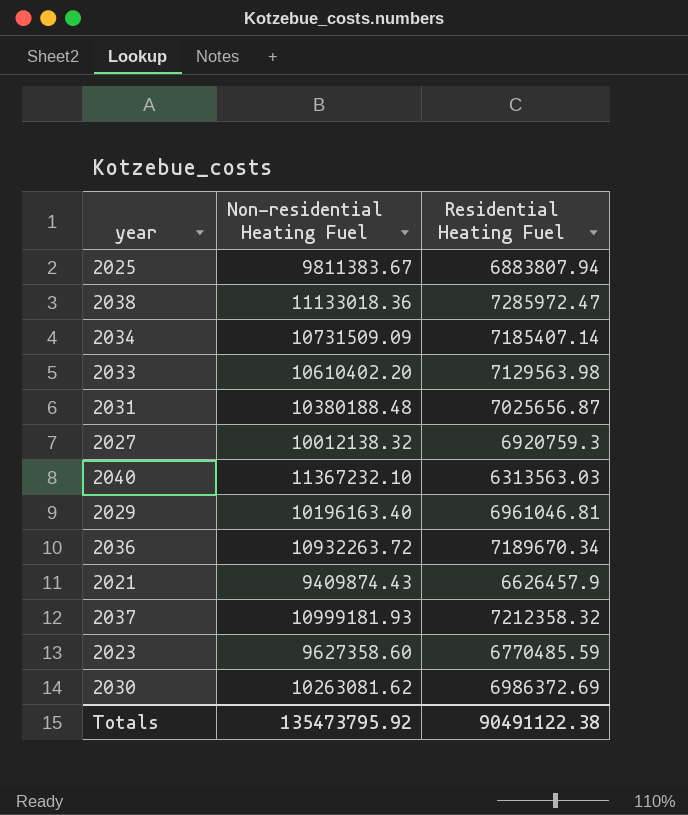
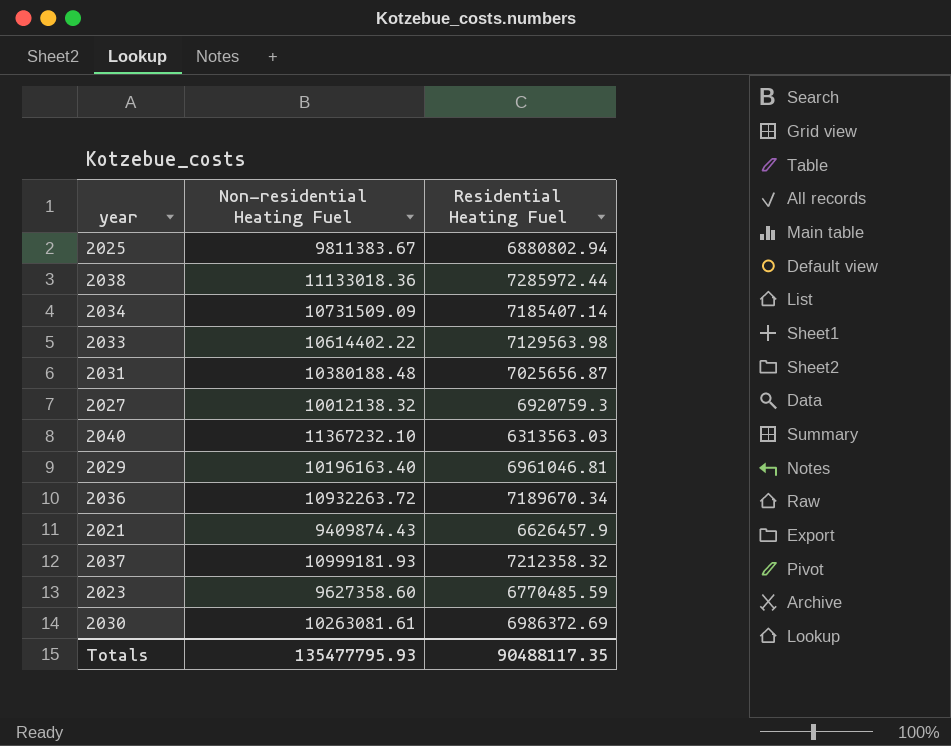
2025 | Residential Heating Fuel: 6883807.94 -> 6880802.94
2038 | Residential Heating Fuel: 7285972.47 -> 7285972.44
2033 | Non-residential Heating Fuel: 10610402.20 -> 10614402.22
2030 | Non-residential Heating Fuel: 10263081.62 -> 10263081.61
Totals | Non-residential Heating Fuel: 135473795.92 -> 135477795.93
Totals | Residential Heating Fuel: 90491122.38 -> 90488117.35

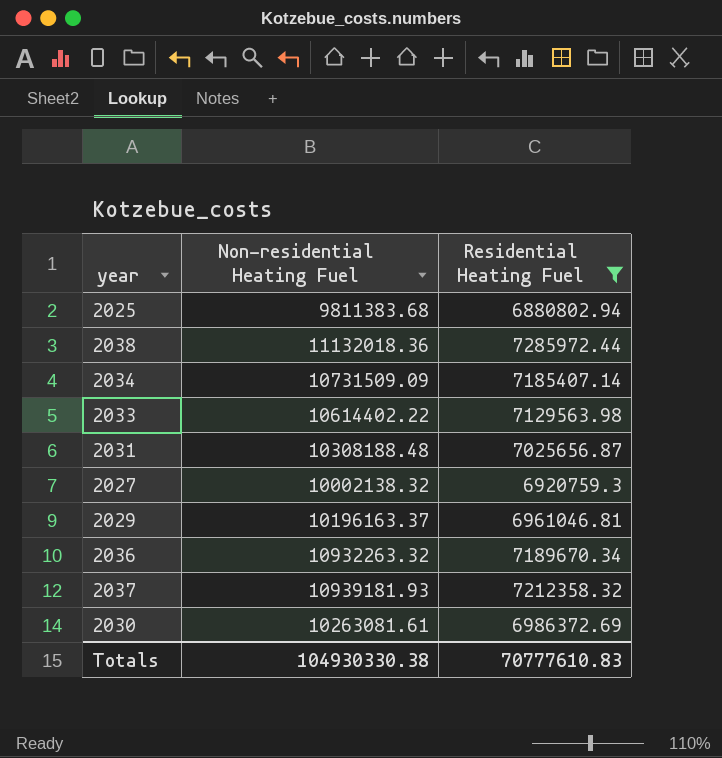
filter: none -> Residential Heating Fuel >= 6880802.94
2025 | Non-residential Heating Fuel: 9811383.67 -> 9811383.68
2038 | Non-residential Heating Fuel: 11133018.36 -> 11132018.36
2031 | Non-residential Heating Fuel: 10380188.48 -> 10308188.48
2027 | Non-residential Heating Fuel: 10012138.32 -> 10002138.32
2029 | Non-residential Heating Fuel: 10196163.40 -> 10196163.37
2036 | Non-residential Heating Fuel: 10932263.72 -> 10932263.32
2037 | Non-residential Heating Fuel: 10999181.93 -> 10939181.93
Totals | Non-residential Heating Fuel: 135477795.93 -> 104930330.38
Totals | Residential Heating Fuel: 90488117.35 -> 70777610.83

